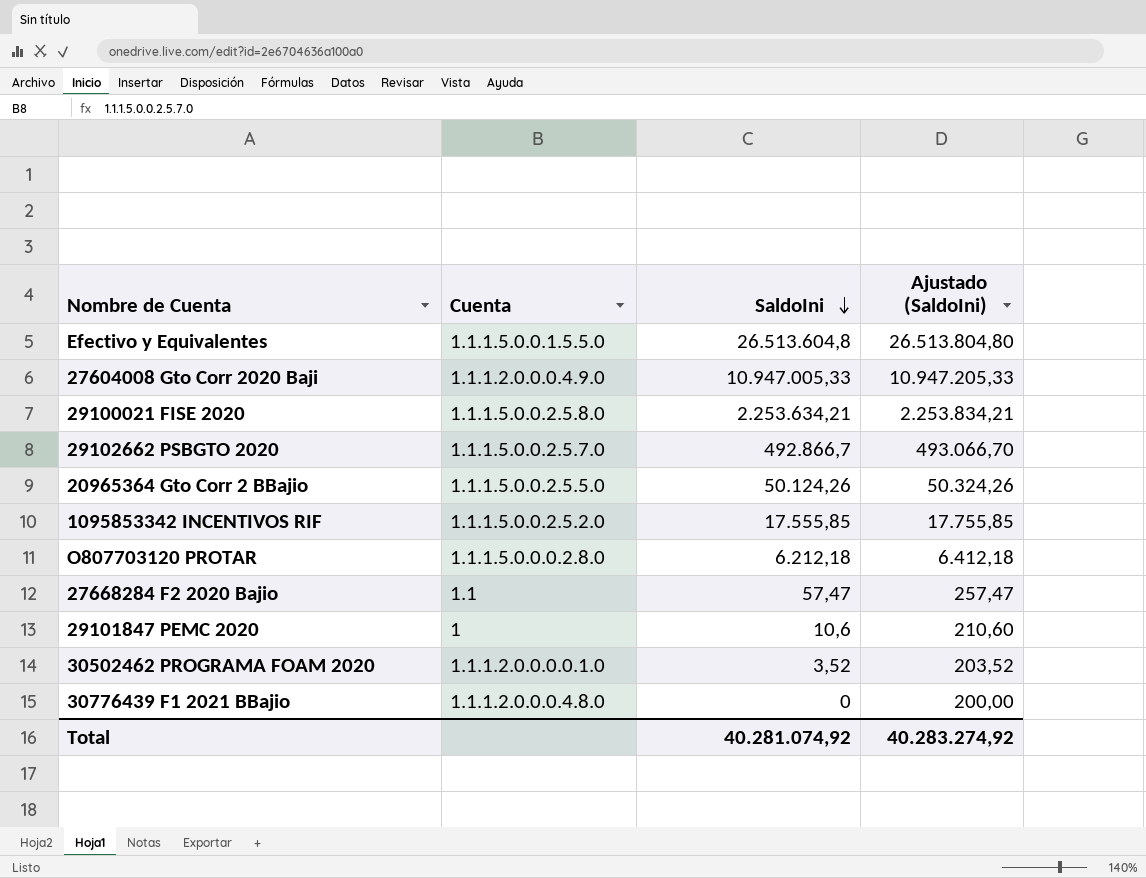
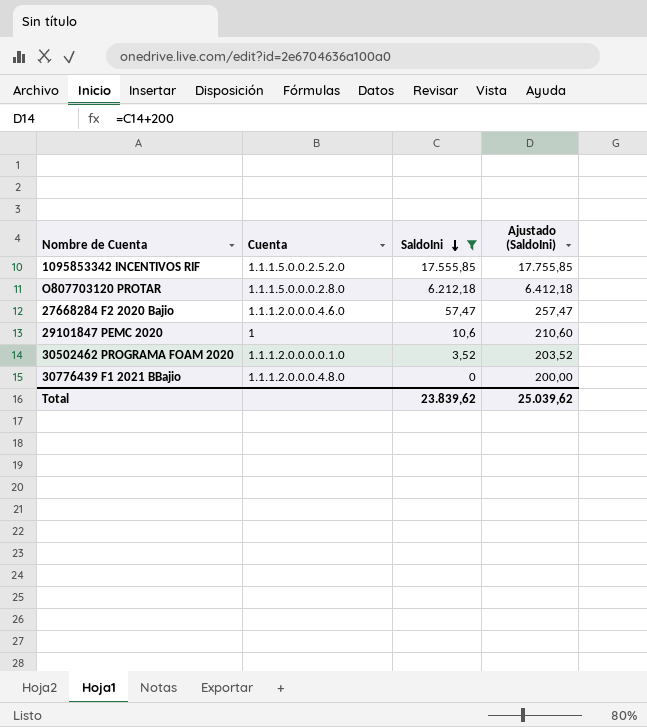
filter: none -> SaldoIni <= 17.555,85
27668284 F2 2020 Bajio | Cuenta: 1.1 -> 1.1.1.2.0.0.0.4.6.0
Total | SaldoIni: 40.281.074,92 -> 23.839,62
Total | Ajustado (SaldoIni): 40.283.274,92 -> 25.039,62

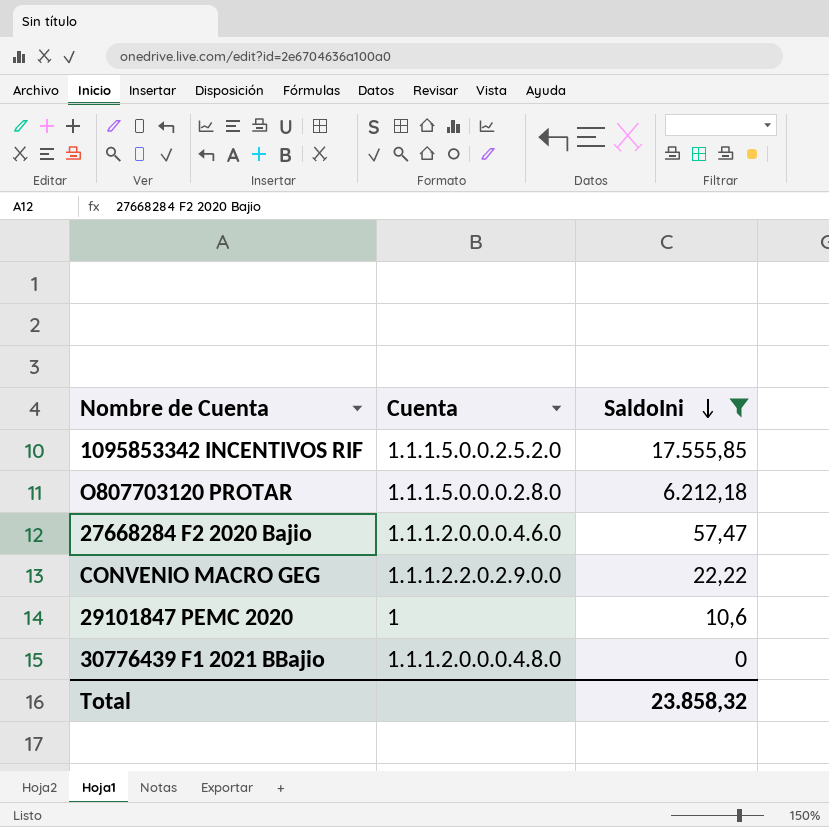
column Ajustado (SaldoIni) | formula: [SaldoIni] + 200 -> none
row 30502462 PROGRAMA FOAM 2020: 1.1.1.2.0.0.0.0.1.0 | 3,52 | 203,52 -> none
row CONVENIO MACRO GEG: none -> 1.1.1.2.2.0.2.9.0.0 | 22,22
Total | SaldoIni: 23.839,62 -> 23.858,32

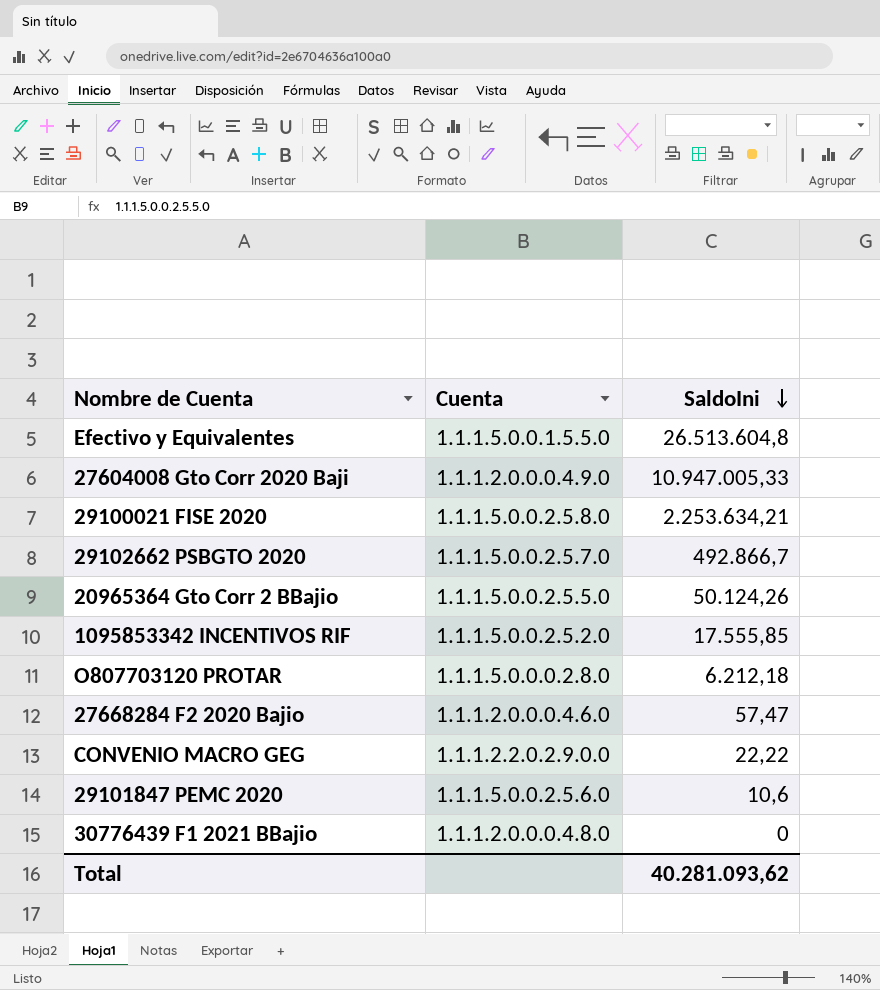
filter: SaldoIni <= 17.555,85 -> none
29101847 PEMC 2020 | Cuenta: 1 -> 1.1.1.5.0.0.2.5.6.0
Total | SaldoIni: 23.858,32 -> 40.281.093,62

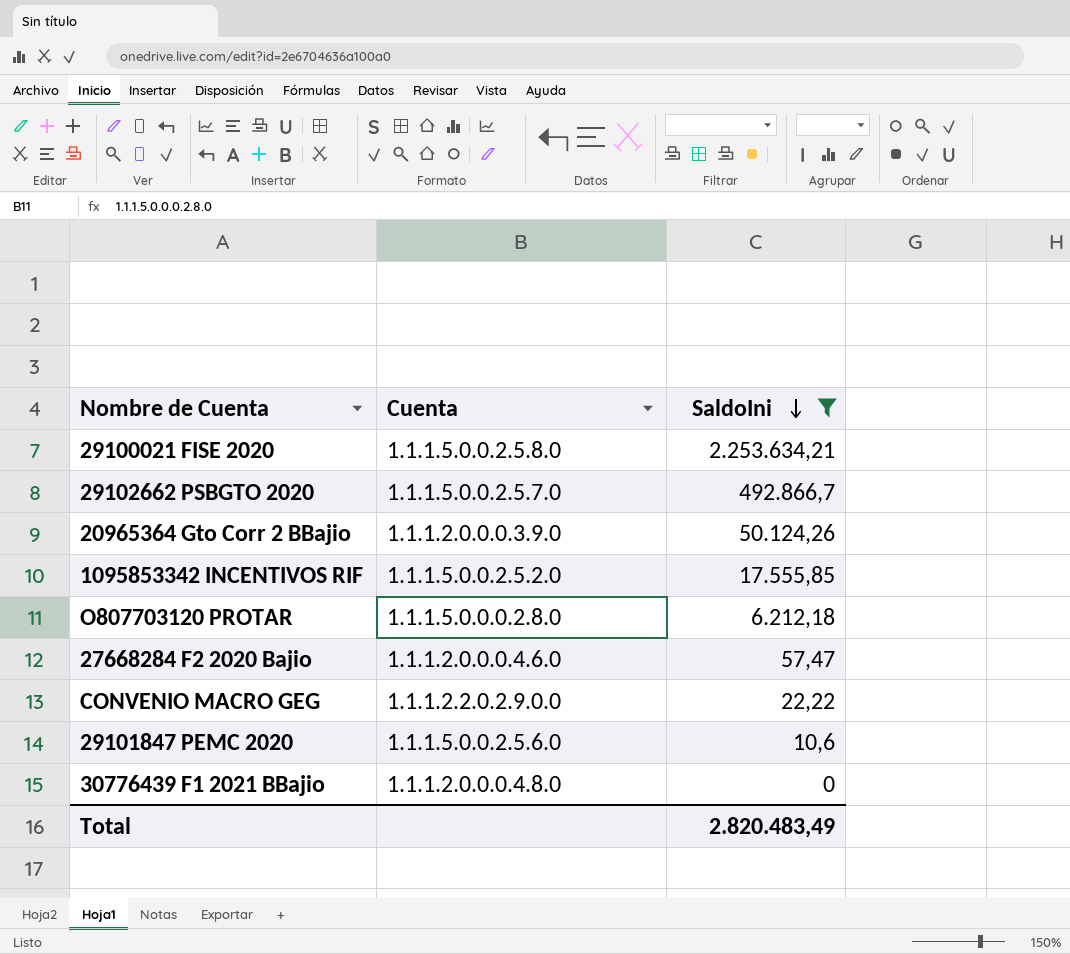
filter: none -> SaldoIni <= 2.253.634,21
20965364 Gto Corr 2 BBajio | Cuenta: 1.1.1.5.0.0.2.5.5.0 -> 1.1.1.2.0.0.0.3.9.0
Total | SaldoIni: 40.281.093,62 -> 2.820.483,49

